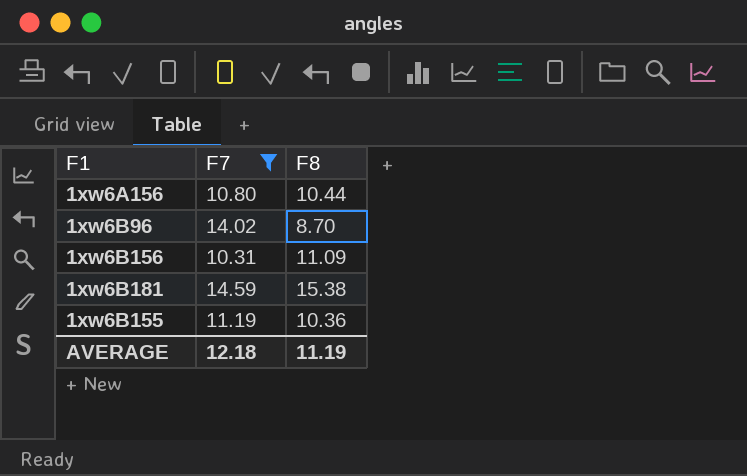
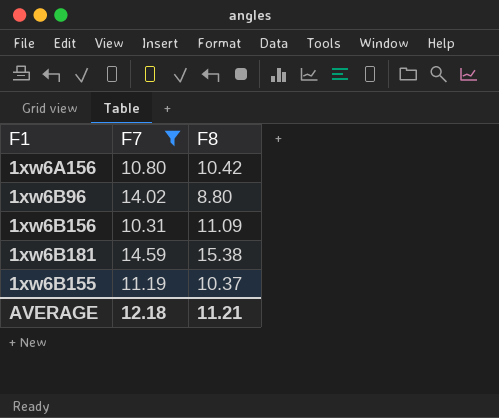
1xw6A156 | F8: 10.44 -> 10.42
1xw6B96 | F8: 8.70 -> 8.80
1xw6B155 | F8: 10.36 -> 10.37
AVERAGE | F8: 11.19 -> 11.21

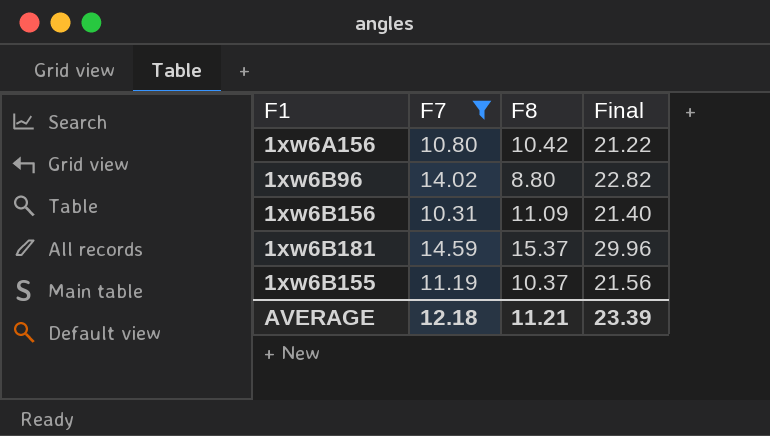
column Final | formula: none -> [F7] + [F8]
1xw6B181 | F8: 15.38 -> 15.37

